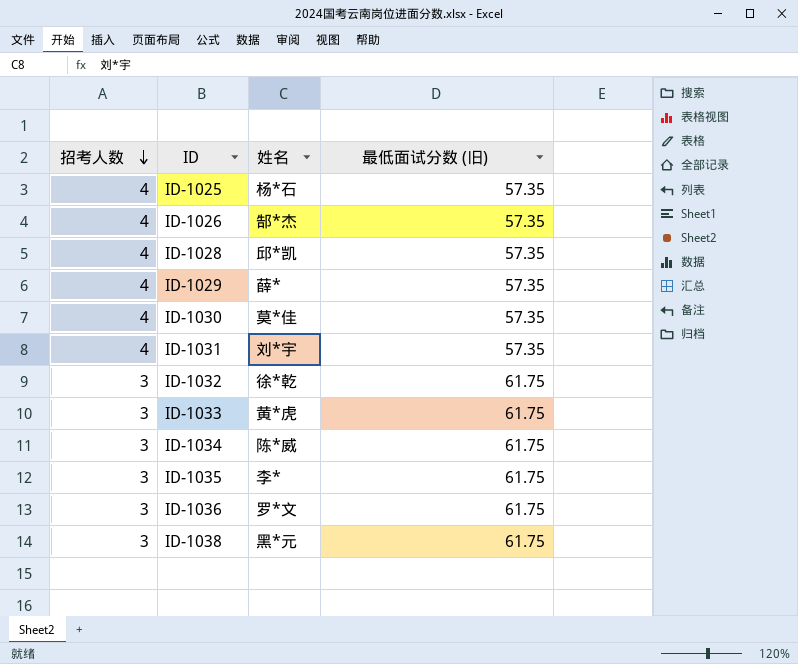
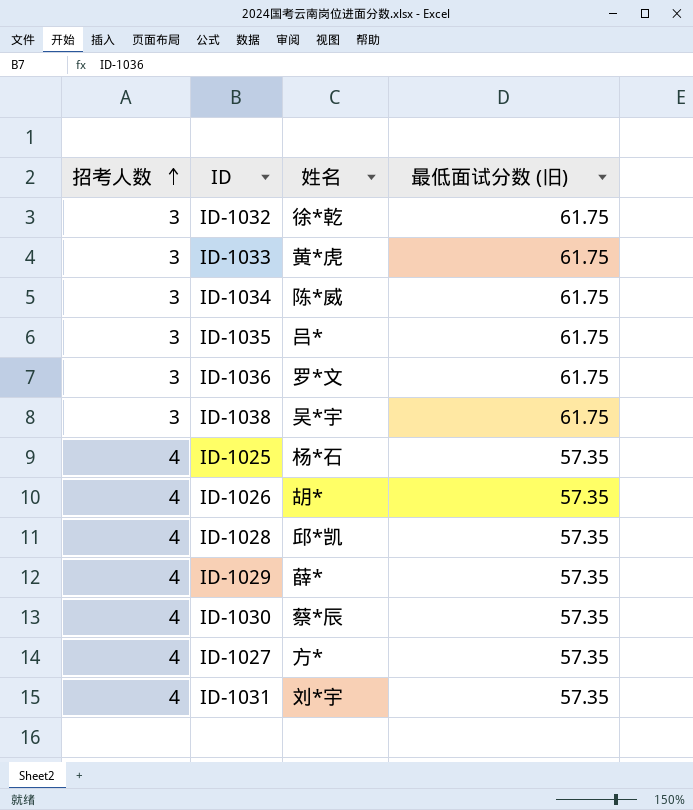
row order: 招考人数 descending -> 招考人数 ascending
ID-1035 | 姓名: 李* -> 吕*
ID-1038 | 姓名: 黑*元 -> 吴*宇
ID-1026 | 姓名: 郜*杰 -> 胡*
ID-1030 | 姓名: 莫*佳 -> 蔡*辰
row ID-1027: none -> 4 | 方* | 57.35

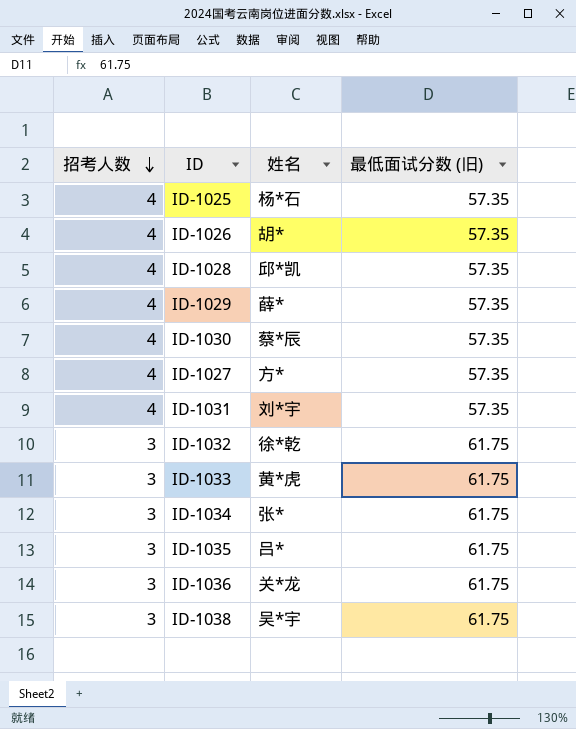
row order: 招考人数 ascending -> 招考人数 descending
ID-1034 | 姓名: 陈*威 -> 张*
ID-1036 | 姓名: 罗*文 -> 关*龙

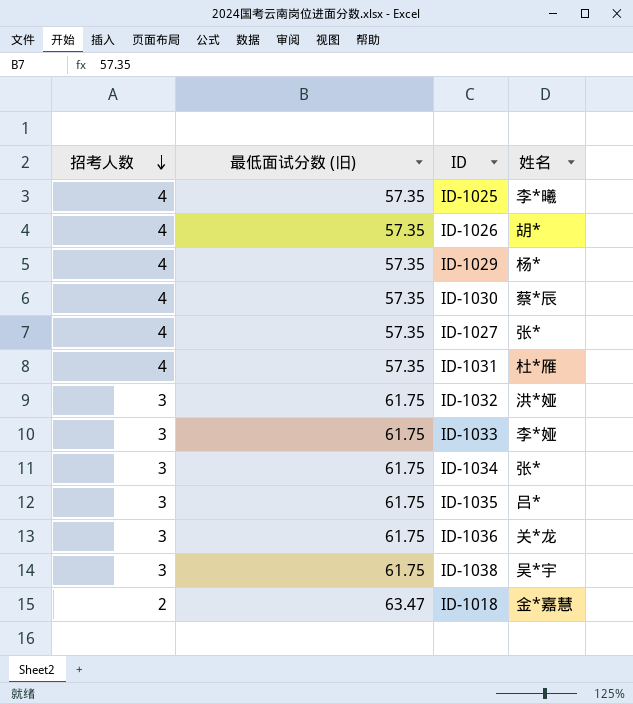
column 最低面试分数 (旧) | position: 4 -> 2
row ID-1028: 4 | 邱*凯 | 57.35 -> none
ID-1025 | 姓名: 杨*石 -> 李*曦
ID-1029 | 姓名: 薛* -> 杨*
ID-1027 | 姓名: 方* -> 张*
ID-1031 | 姓名: 刘*宇 -> 杜*雁
ID-1032 | 姓名: 徐*乾 -> 洪*娅
ID-1033 | 姓名: 黄*虎 -> 李*娅
row ID-1018: none -> 2 | 63.47 | 金*嘉慧

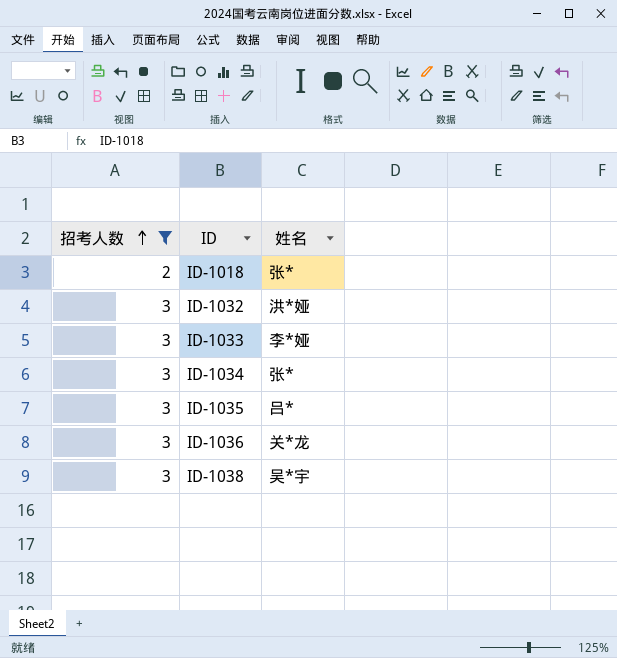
filter: none -> 招考人数 != 4
row order: 招考人数 descending -> 招考人数 ascending
column 最低面试分数 (旧) | position: 2 -> none
ID-1018 | 姓名: 金*嘉慧 -> 张*

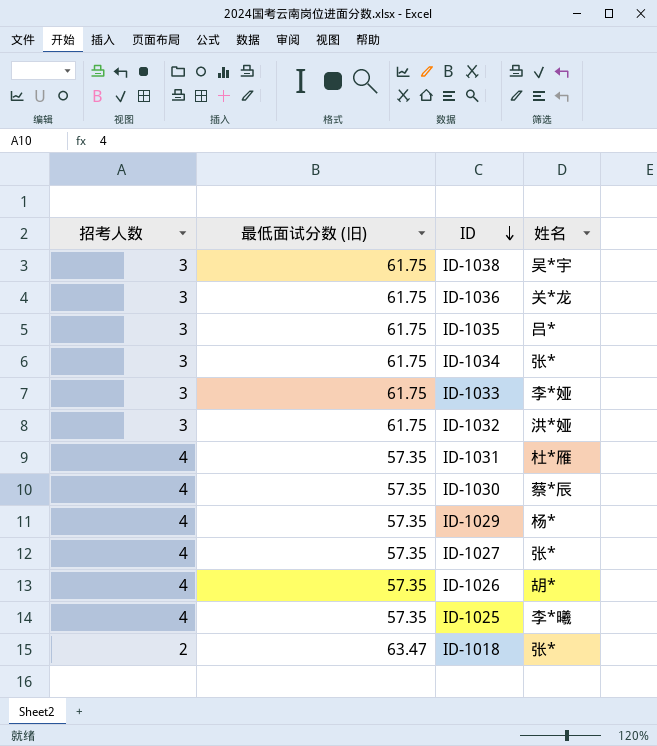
filter: 招考人数 != 4 -> none
row order: 招考人数 ascending -> ID descending
column 最低面试分数 (旧) | position: none -> 2

